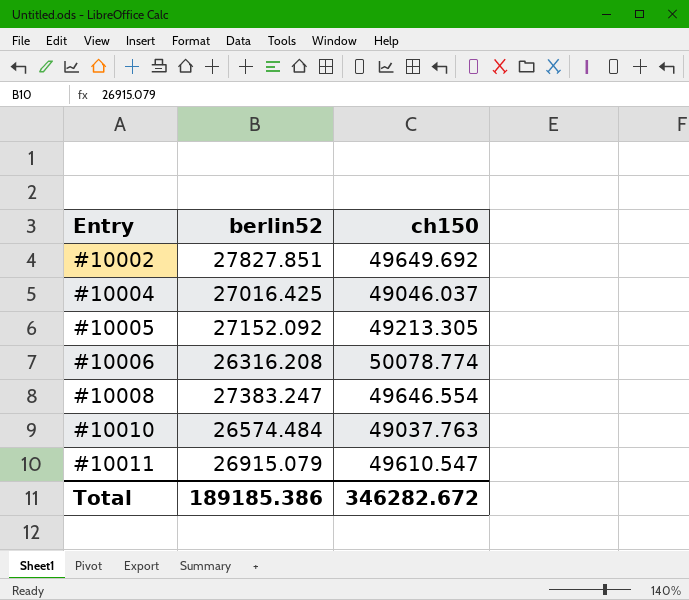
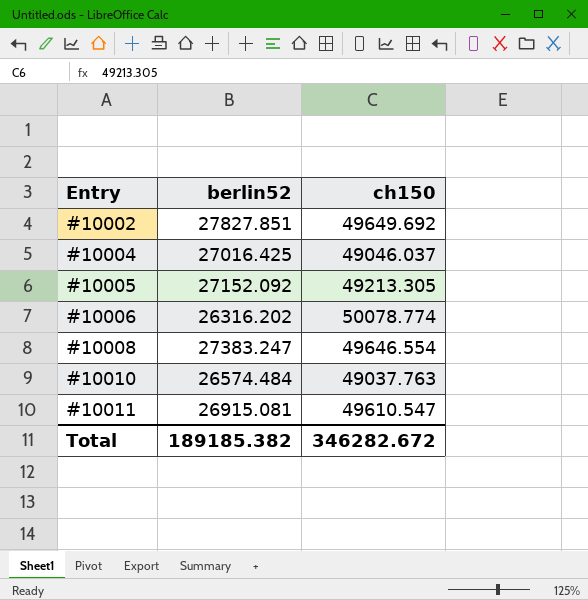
#10006 | berlin52: 26316.208 -> 26316.202
#10011 | berlin52: 26915.079 -> 26915.081
Total | berlin52: 189185.386 -> 189185.382

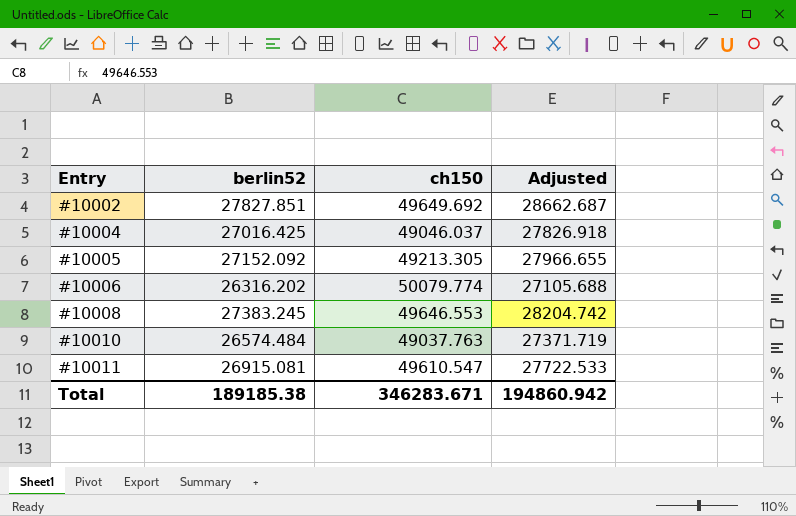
column Adjusted | formula: none -> [berlin52] * 1.03
#10006 | ch150: 50078.774 -> 50079.774
#10008 | berlin52: 27383.247 -> 27383.245
#10008 | ch150: 49646.554 -> 49646.553
Total | berlin52: 189185.382 -> 189185.38
Total | ch150: 346282.672 -> 346283.671

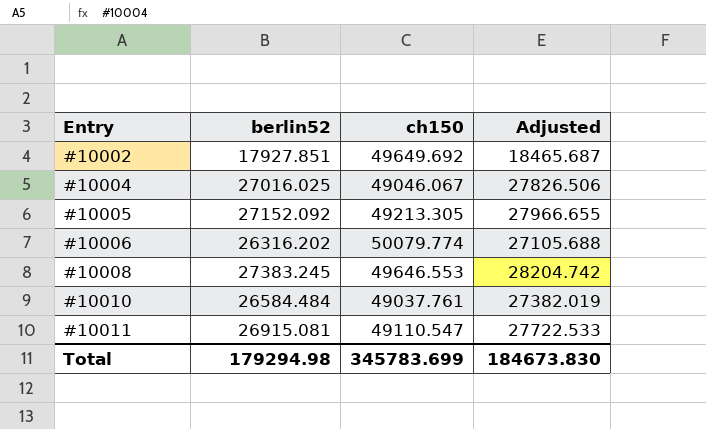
#10002 | berlin52: 27827.851 -> 17927.851
#10002 | Adjusted: 28662.687 -> 18465.687
#10004 | berlin52: 27016.425 -> 27016.025
#10004 | ch150: 49046.037 -> 49046.067
#10004 | Adjusted: 27826.918 -> 27826.506
#10010 | berlin52: 26574.484 -> 26584.484
#10010 | ch150: 49037.763 -> 49037.761
#10010 | Adjusted: 27371.719 -> 27382.019
#10011 | ch150: 49610.547 -> 49110.547
Total | berlin52: 189185.38 -> 179294.98
Total | ch150: 346283.671 -> 345783.699
Total | Adjusted: 194860.942 -> 184673.830

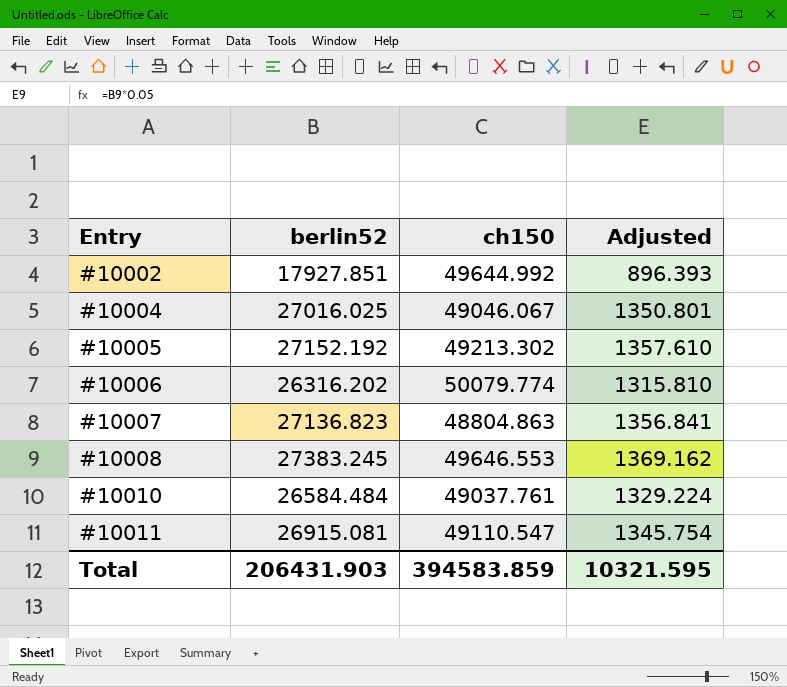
column Adjusted | formula: [berlin52] * 1.03 -> [berlin52] * 0.05
#10002 | ch150: 49649.692 -> 49644.992
#10005 | berlin52: 27152.092 -> 27152.192
#10005 | ch150: 49213.305 -> 49213.302
row #10007: none -> 27136.823 | 48804.863 | 1356.841
Total | berlin52: 179294.98 -> 206431.903
Total | ch150: 345783.699 -> 394583.859
Total | Adjusted: 184673.830 -> 10321.595

